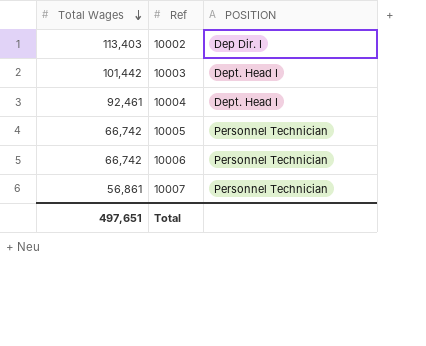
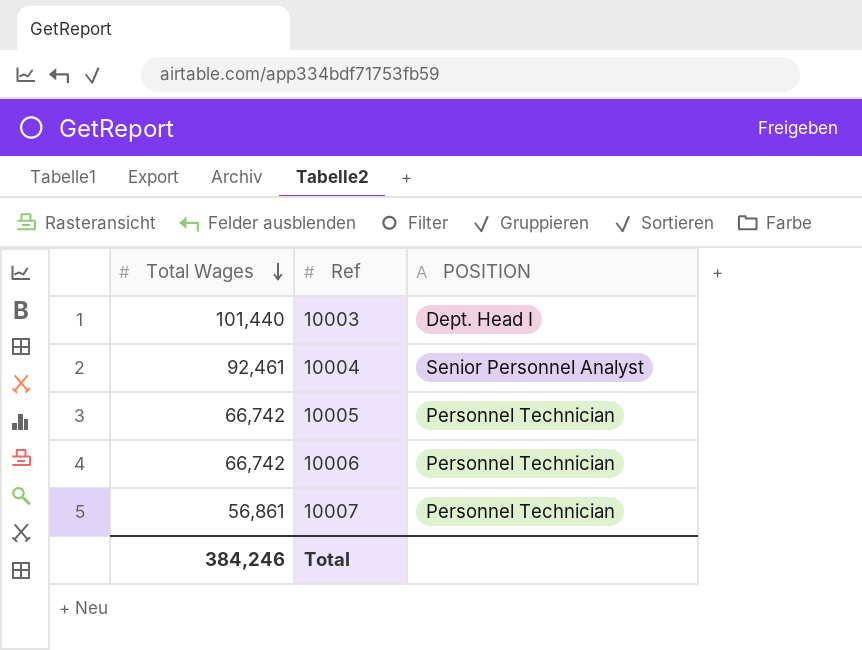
row 10002: 113,403 | Dep Dir. I -> none
10003 | Total Wages: 101,442 -> 101,440
10004 | POSITION: Dept. Head I -> Senior Personnel Analyst
Total | Total Wages: 497,651 -> 384,246

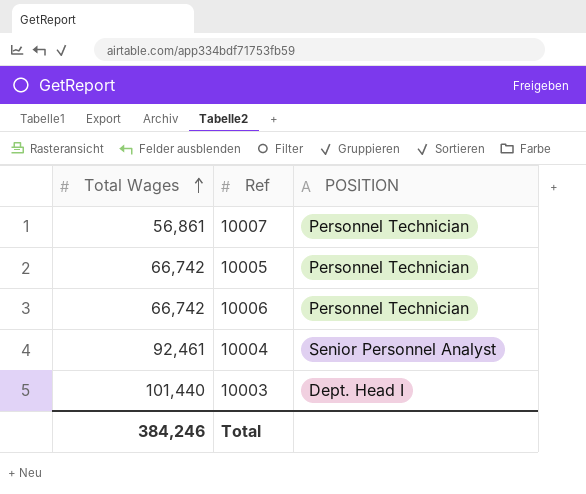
row order: Total Wages descending -> Total Wages ascending

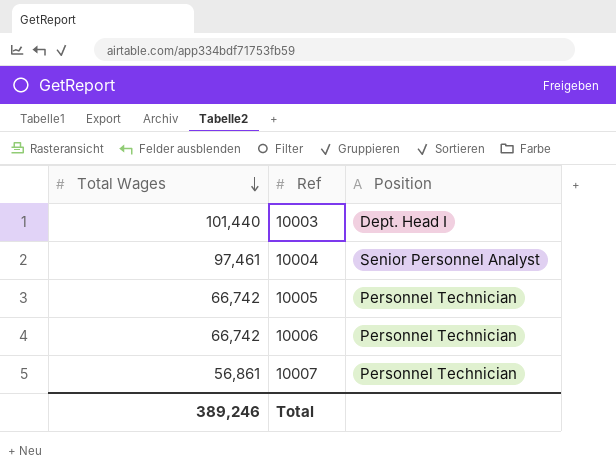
row order: Total Wages ascending -> Total Wages descending
column name: POSITION -> Position
10004 | Total Wages: 92,461 -> 97,461
Total | Total Wages: 384,246 -> 389,246

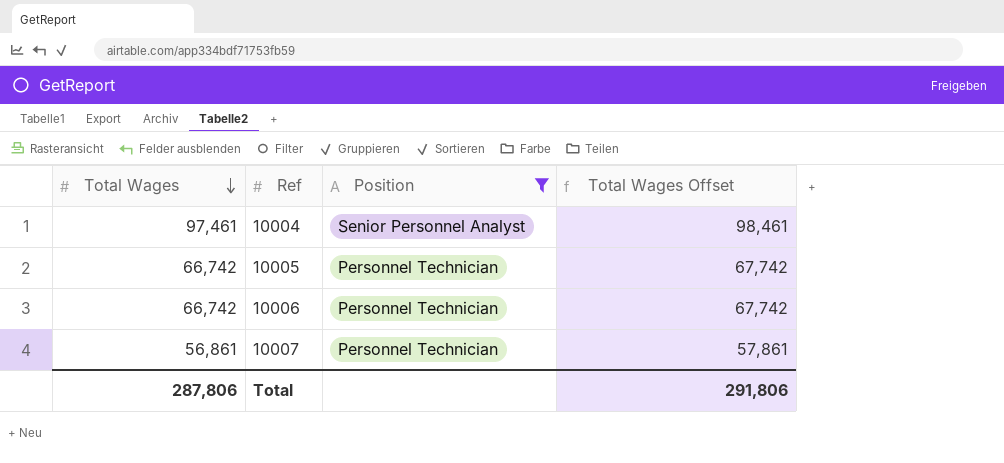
filter: none -> Position != Dept. Head I
column Total Wages Offset | formula: none -> [Total Wages] + 1000
Total | Total Wages: 389,246 -> 287,806

